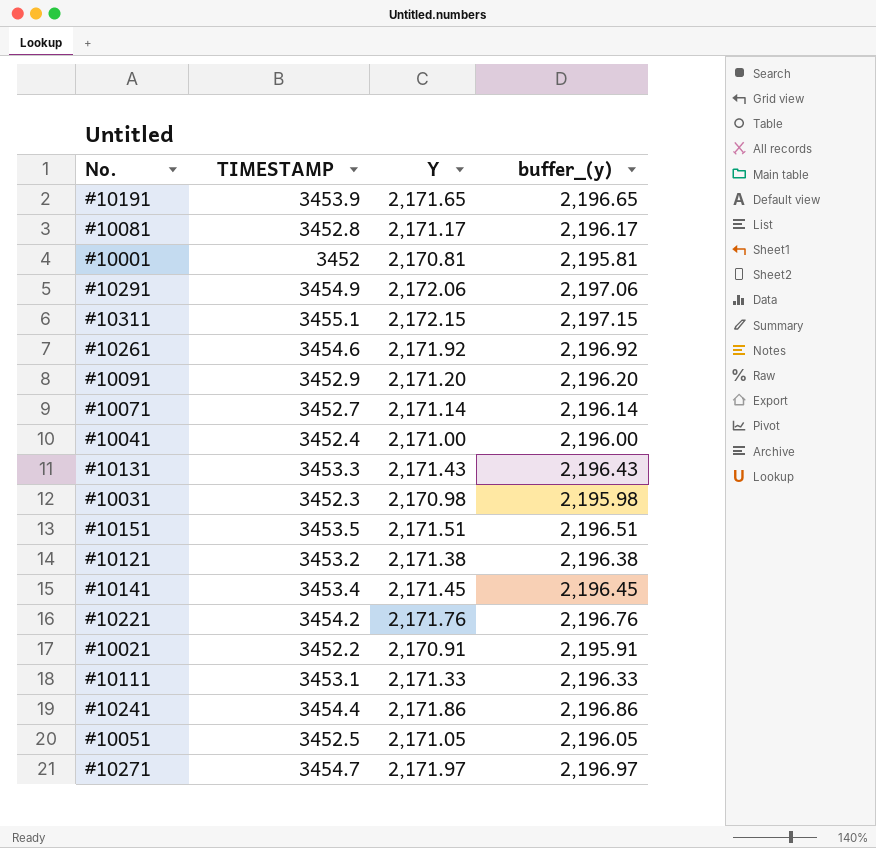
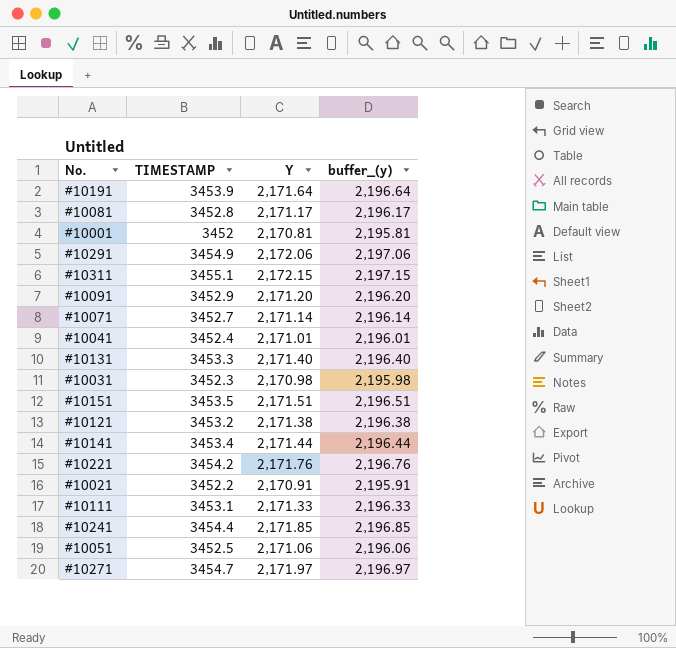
row #10261: 3454.6 | 2,171.92 | 2,196.92 -> none
#10191 | Y: 2,171.65 -> 2,171.64
#10191 | buffer_(y): 2,196.65 -> 2,196.64
#10041 | Y: 2,171.00 -> 2,171.01
#10041 | buffer_(y): 2,196.00 -> 2,196.01
#10131 | Y: 2,171.43 -> 2,171.40
#10131 | buffer_(y): 2,196.43 -> 2,196.40
#10141 | Y: 2,171.45 -> 2,171.44
#10141 | buffer_(y): 2,196.45 -> 2,196.44
#10241 | Y: 2,171.86 -> 2,171.85
#10241 | buffer_(y): 2,196.86 -> 2,196.85
#10051 | Y: 2,171.05 -> 2,171.06
#10051 | buffer_(y): 2,196.05 -> 2,196.06

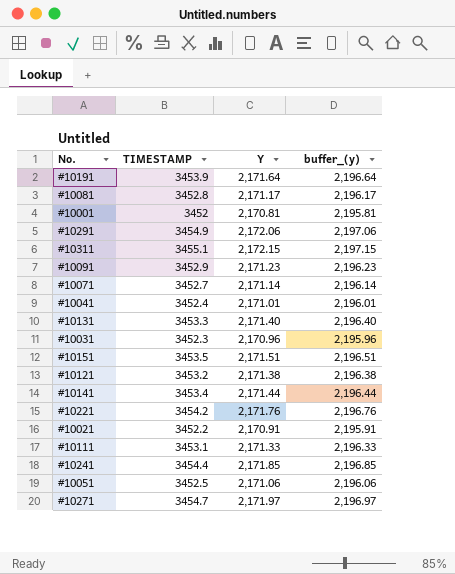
#10091 | Y: 2,171.20 -> 2,171.23
#10091 | buffer_(y): 2,196.20 -> 2,196.23
#10031 | Y: 2,170.98 -> 2,170.96
#10031 | buffer_(y): 2,195.98 -> 2,195.96

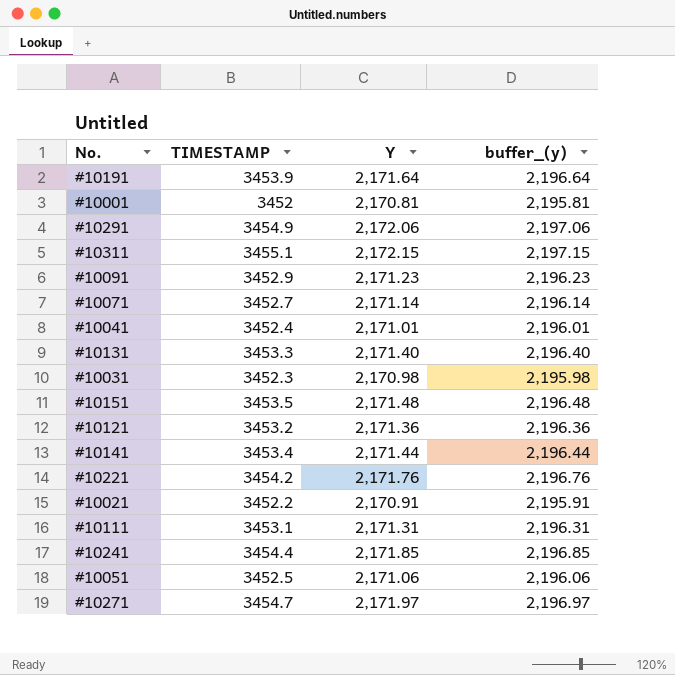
row #10081: 3452.8 | 2,171.17 | 2,196.17 -> none
#10031 | Y: 2,170.96 -> 2,170.98
#10031 | buffer_(y): 2,195.96 -> 2,195.98
#10151 | Y: 2,171.51 -> 2,171.48
#10151 | buffer_(y): 2,196.51 -> 2,196.48
#10121 | Y: 2,171.38 -> 2,171.36
#10121 | buffer_(y): 2,196.38 -> 2,196.36
#10111 | Y: 2,171.33 -> 2,171.31
#10111 | buffer_(y): 2,196.33 -> 2,196.31

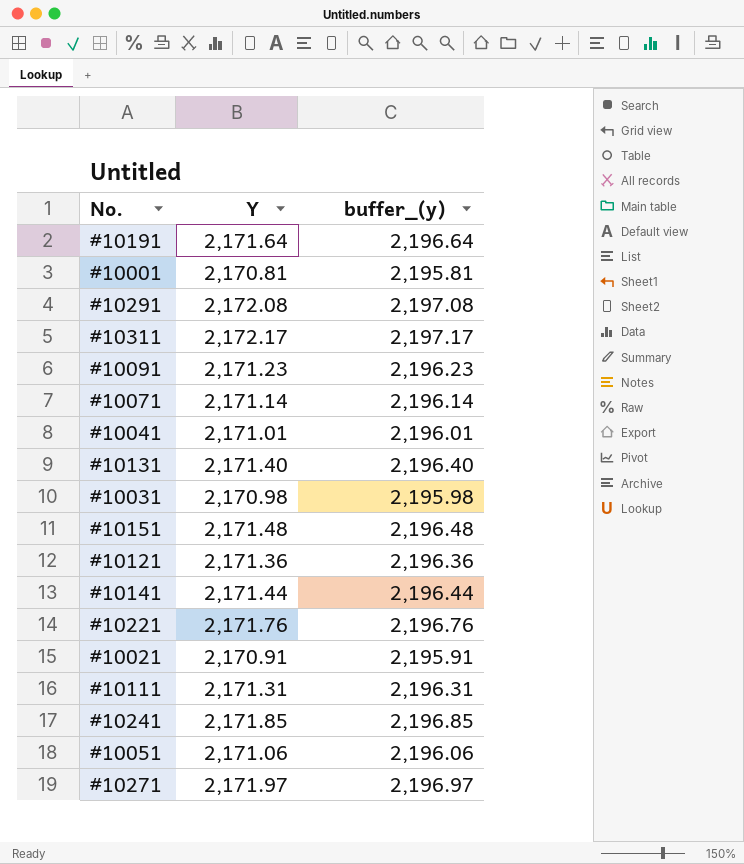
column TIMESTAMP | position: 2 -> none
#10291 | Y: 2,172.06 -> 2,172.08
#10291 | buffer_(y): 2,197.06 -> 2,197.08
#10311 | Y: 2,172.15 -> 2,172.17
#10311 | buffer_(y): 2,197.15 -> 2,197.17

